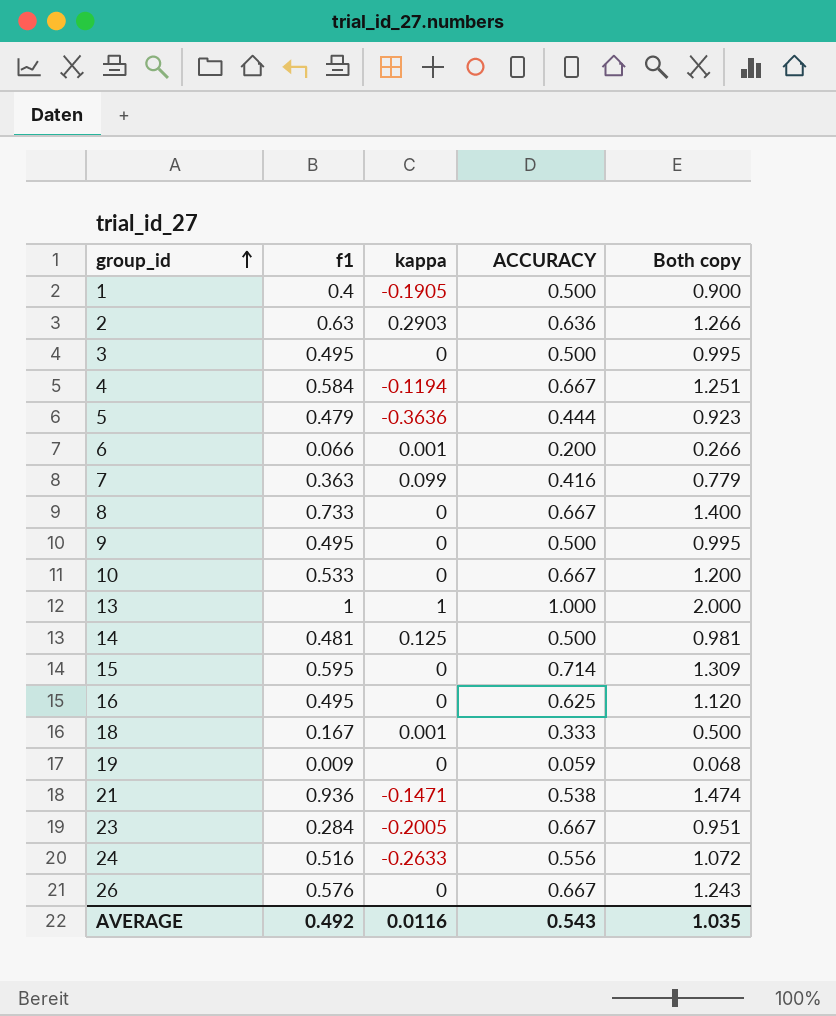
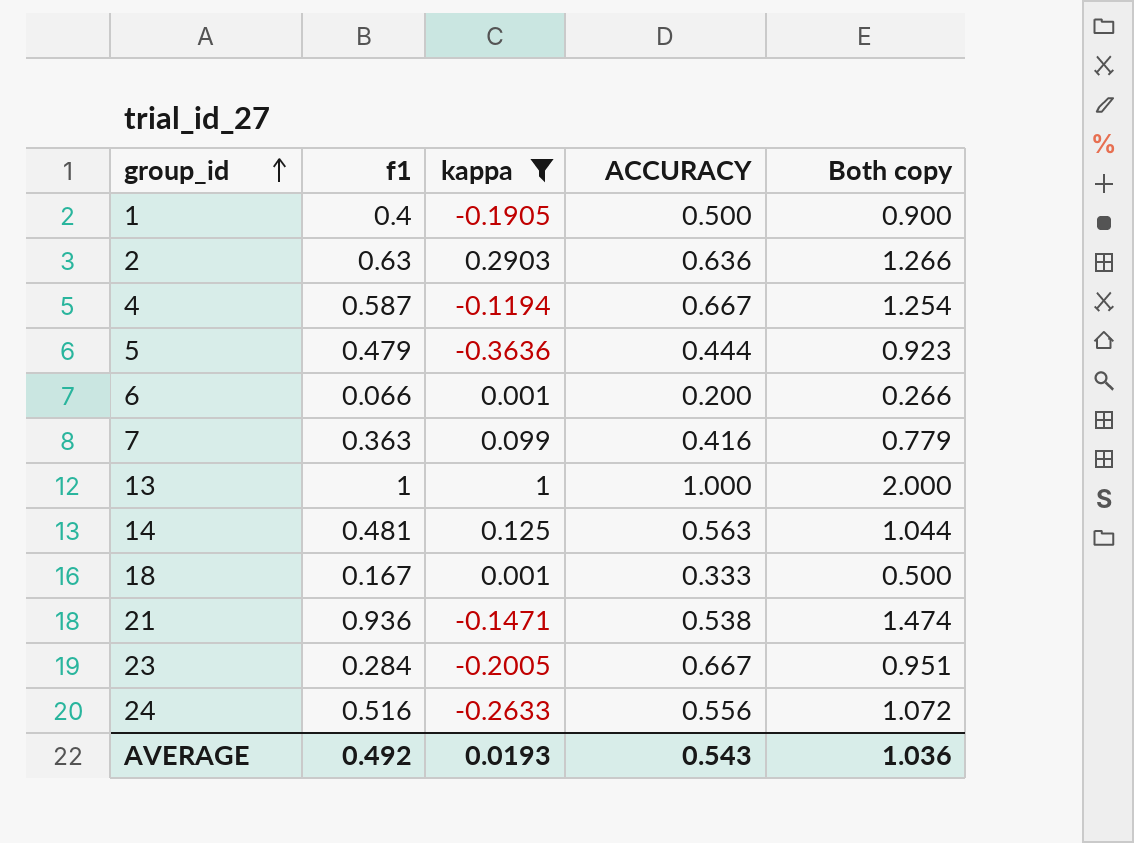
filter: none -> kappa != 0
4 | f1: 0.584 -> 0.587
4 | Both copy: 1.251 -> 1.254
14 | ACCURACY: 0.500 -> 0.563
14 | Both copy: 0.981 -> 1.044
AVERAGE | kappa: 0.0116 -> 0.0193
AVERAGE | Both copy: 1.035 -> 1.036

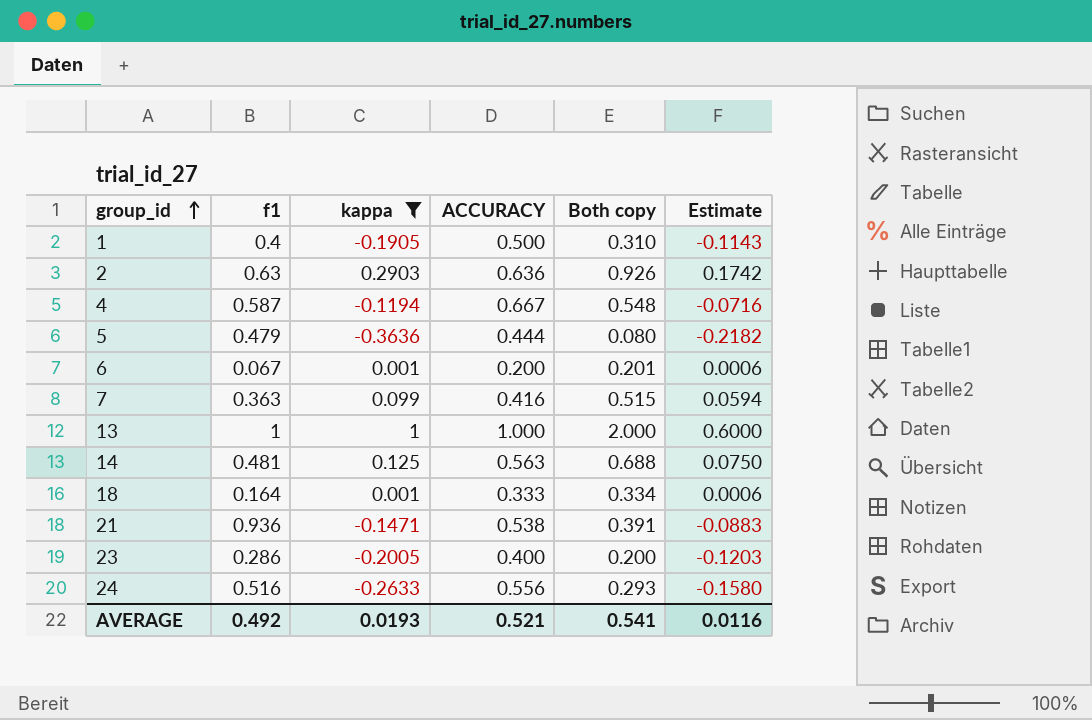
column Both copy | formula: [f1] + [ACCURACY] -> [kappa] + [ACCURACY]
column Estimate | formula: none -> [kappa] * 0.6
6 | f1: 0.066 -> 0.067
18 | f1: 0.167 -> 0.164
23 | f1: 0.284 -> 0.286
23 | ACCURACY: 0.667 -> 0.400
AVERAGE | ACCURACY: 0.543 -> 0.521
AVERAGE | Both copy: 1.036 -> 0.541

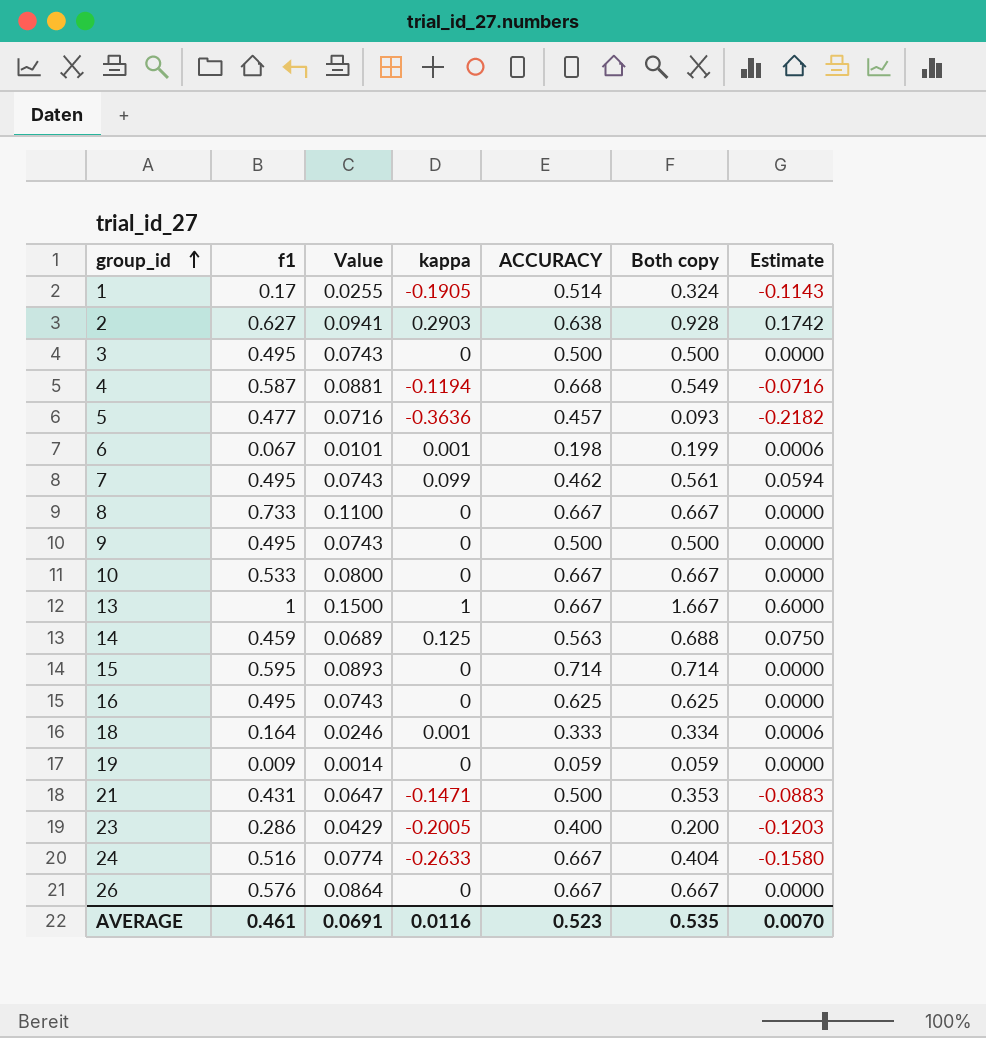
filter: kappa != 0 -> none
column Value | formula: none -> [f1] * 0.15
1 | f1: 0.4 -> 0.17
1 | ACCURACY: 0.500 -> 0.514
1 | Both copy: 0.310 -> 0.324
2 | f1: 0.63 -> 0.627
2 | ACCURACY: 0.636 -> 0.638
2 | Both copy: 0.926 -> 0.928
4 | ACCURACY: 0.667 -> 0.668
4 | Both copy: 0.548 -> 0.549
5 | f1: 0.479 -> 0.477
5 | ACCURACY: 0.444 -> 0.457
5 | Both copy: 0.080 -> 0.093
6 | ACCURACY: 0.200 -> 0.198
6 | Both copy: 0.201 -> 0.199
7 | f1: 0.363 -> 0.495
7 | ACCURACY: 0.416 -> 0.462
7 | Both copy: 0.515 -> 0.561
13 | ACCURACY: 1.000 -> 0.667
13 | Both copy: 2.000 -> 1.667
14 | f1: 0.481 -> 0.459
21 | f1: 0.936 -> 0.431
21 | ACCURACY: 0.538 -> 0.500
21 | Both copy: 0.391 -> 0.353
24 | ACCURACY: 0.556 -> 0.667
24 | Both copy: 0.293 -> 0.404
AVERAGE | f1: 0.492 -> 0.461
AVERAGE | kappa: 0.0193 -> 0.0116
AVERAGE | ACCURACY: 0.521 -> 0.523
AVERAGE | Both copy: 0.541 -> 0.535
AVERAGE | Estimate: 0.0116 -> 0.0070

